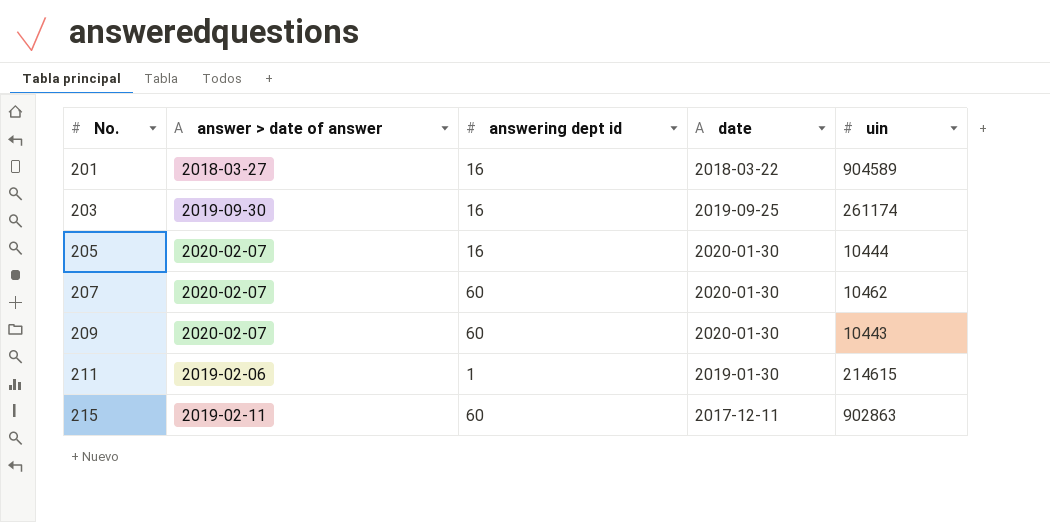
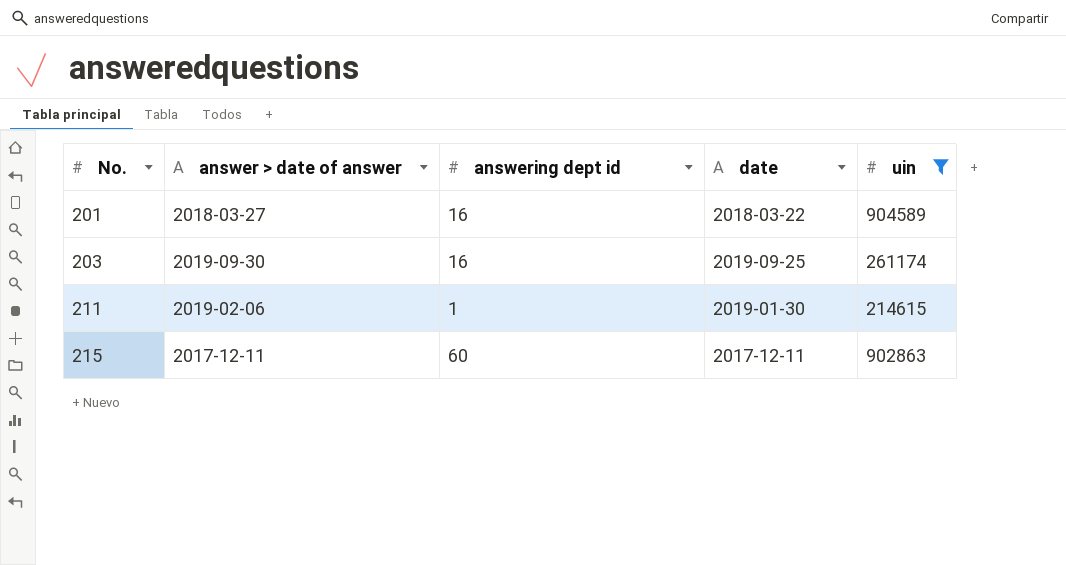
filter: none -> uin >= 214615
215 | answer > date of answer: 2019-02-11 -> 2017-12-11

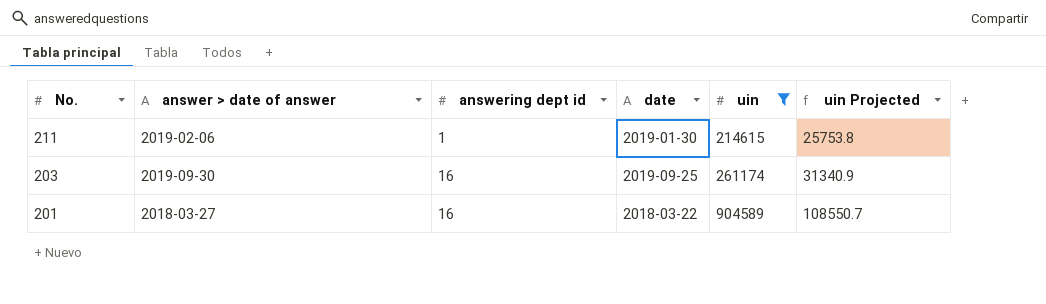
row order: No. ascending -> No. descending
column uin Projected | formula: none -> [uin] * 0.12
row 215: 2017-12-11 | 60 | 2017-12-11 | 902863 -> none

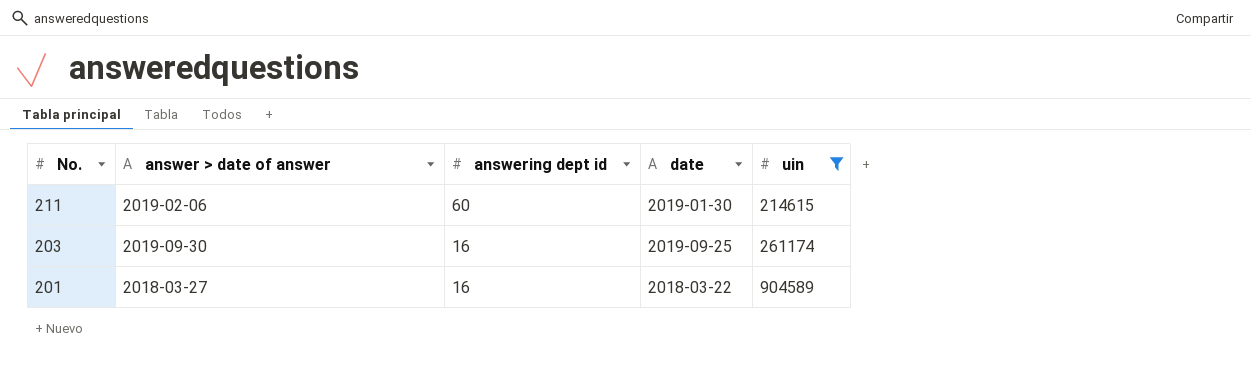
column uin Projected | formula: [uin] * 0.12 -> none
211 | answering dept id: 1 -> 60

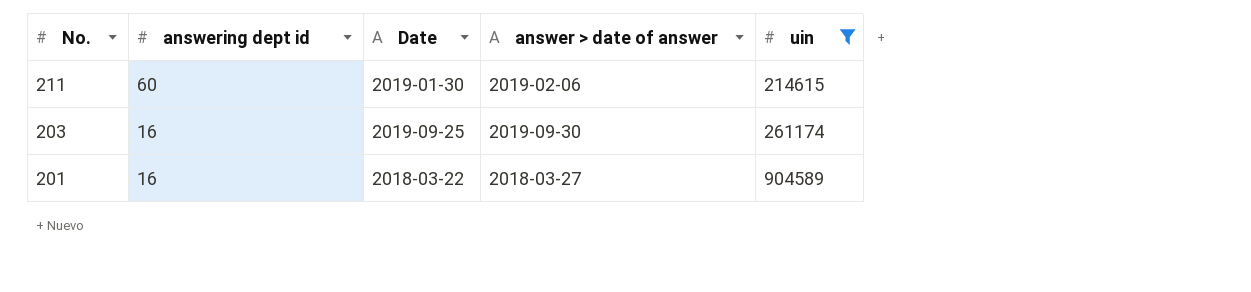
column name: date -> Date
column answer > date of answer | position: 2 -> 4

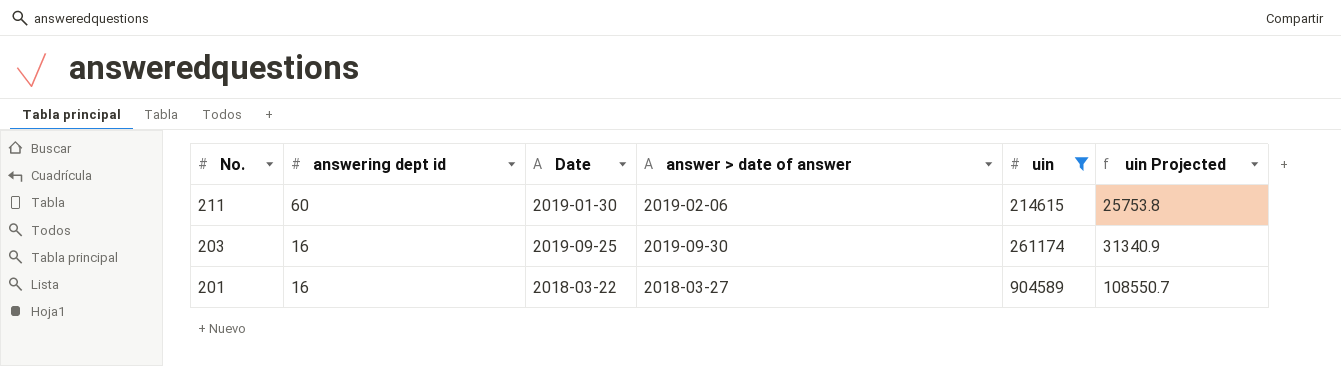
column uin Projected | formula: none -> [uin] * 0.12

